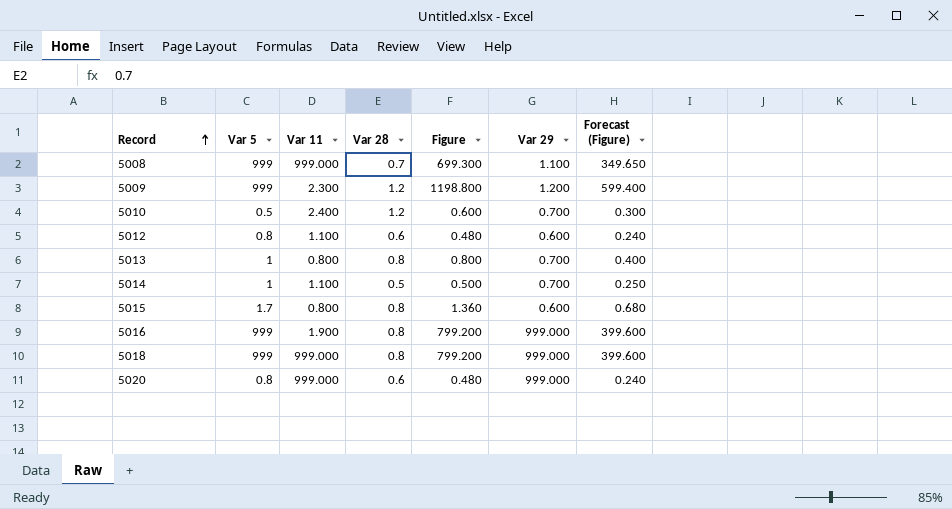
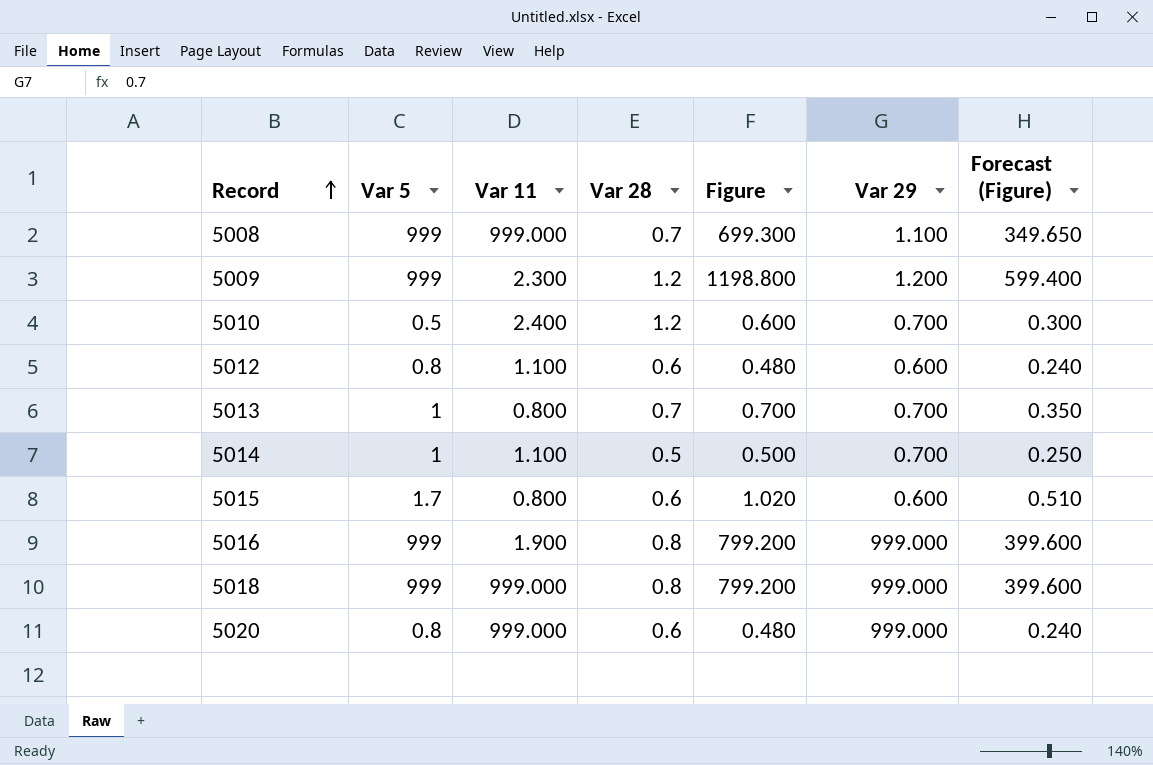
5013 | Var 28: 0.8 -> 0.7
5013 | Figure: 0.800 -> 0.700
5013 | Forecast (Figure): 0.400 -> 0.350
5015 | Var 28: 0.8 -> 0.6
5015 | Figure: 1.360 -> 1.020
5015 | Forecast (Figure): 0.680 -> 0.510

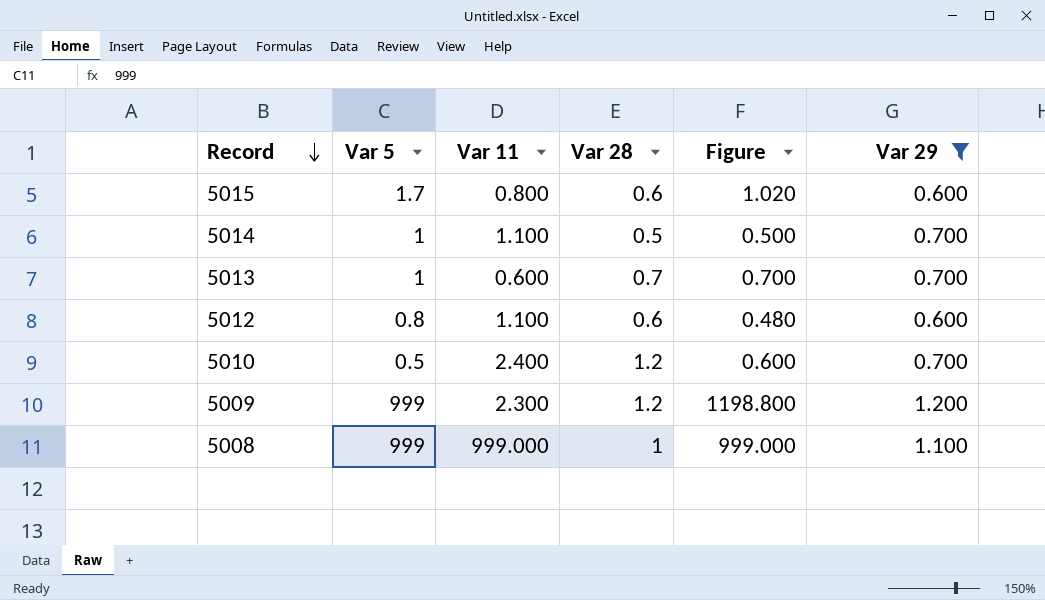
filter: none -> Var 29 != 999.000
row order: Record ascending -> Record descending
column Forecast (Figure) | formula: [Figure] * 0.5 -> none
5013 | Var 11: 0.800 -> 0.600
5008 | Var 28: 0.7 -> 1
5008 | Figure: 699.300 -> 999.000

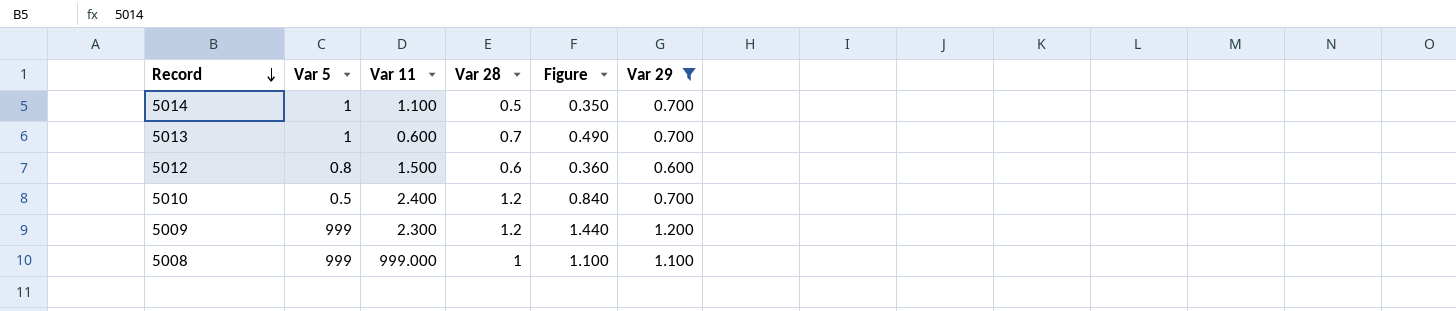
column Figure | formula: [Var 5] * [Var 28] -> [Var 28] * [Var 29]
row 5015: 1.7 | 0.800 | 0.6 | 1.020 | 0.600 -> none
5012 | Var 11: 1.100 -> 1.500

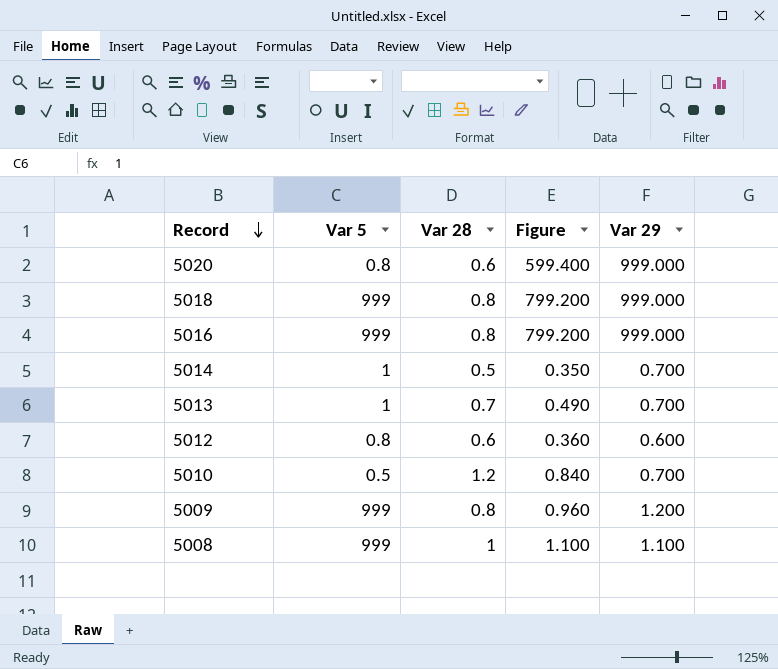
filter: Var 29 != 999.000 -> none
column Var 11 | position: 3 -> none
5009 | Var 28: 1.2 -> 0.8
5009 | Figure: 1.440 -> 0.960

